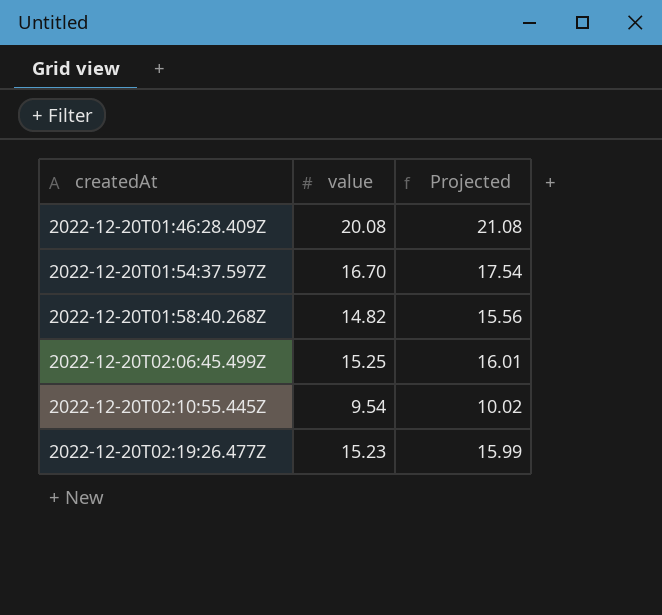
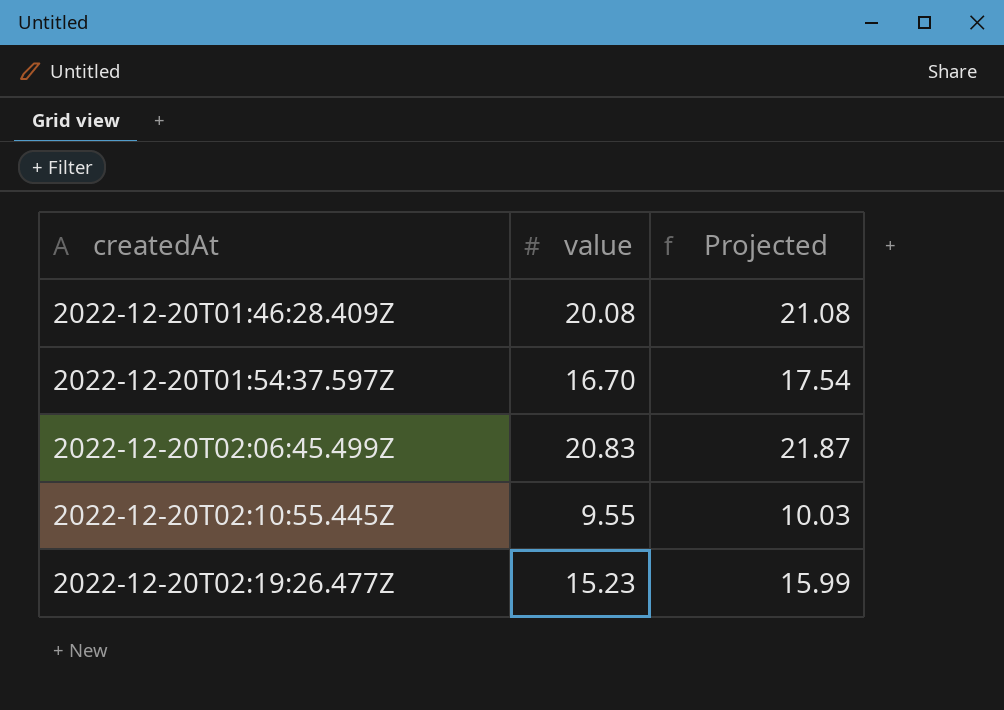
row 2022-12-20T01:58:40.268Z: 14.82 | 15.56 -> none
2022-12-20T02:06:45.499Z | value: 15.25 -> 20.83
2022-12-20T02:06:45.499Z | Projected: 16.01 -> 21.87
2022-12-20T02:10:55.445Z | value: 9.54 -> 9.55
2022-12-20T02:10:55.445Z | Projected: 10.02 -> 10.03

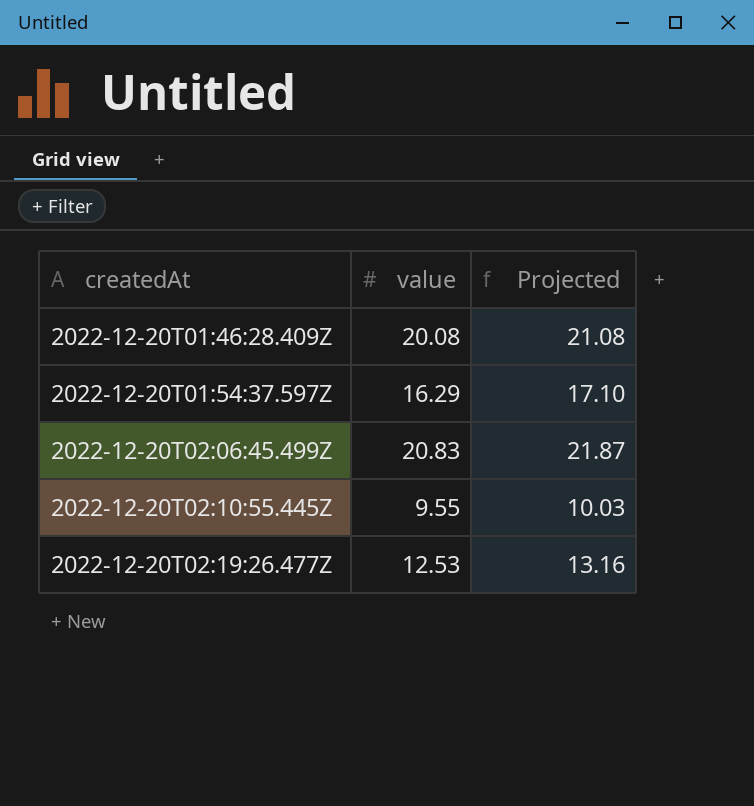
2022-12-20T01:54:37.597Z | value: 16.70 -> 16.29
2022-12-20T01:54:37.597Z | Projected: 17.54 -> 17.10
2022-12-20T02:19:26.477Z | value: 15.23 -> 12.53
2022-12-20T02:19:26.477Z | Projected: 15.99 -> 13.16

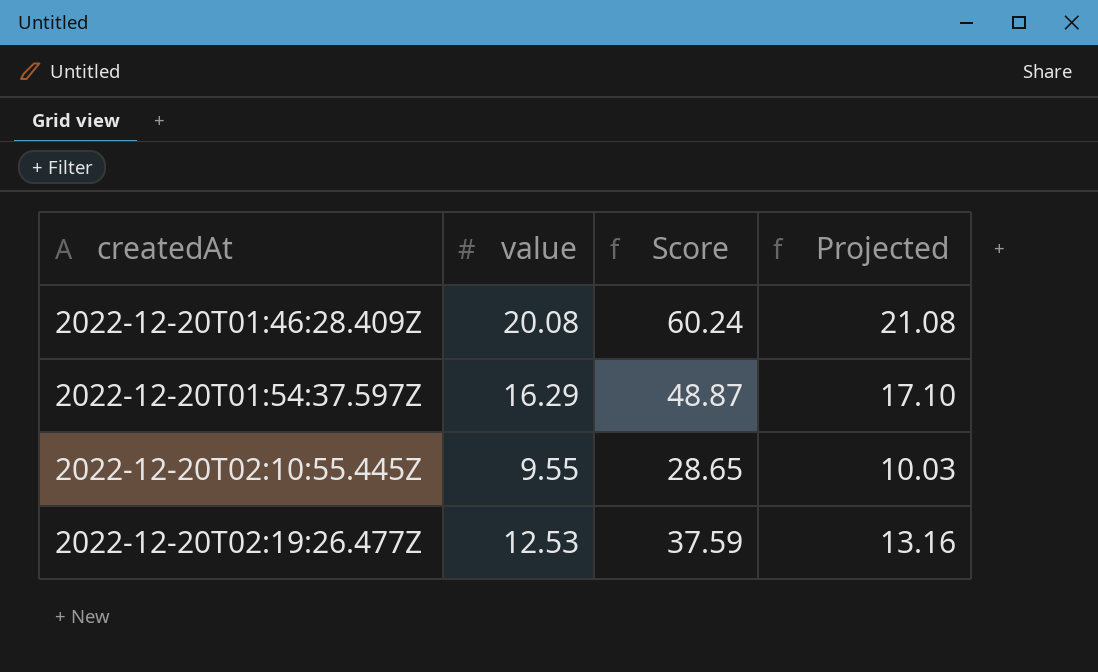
column Score | formula: none -> [value] * 3
row 2022-12-20T02:06:45.499Z: 20.83 | 21.87 -> none

